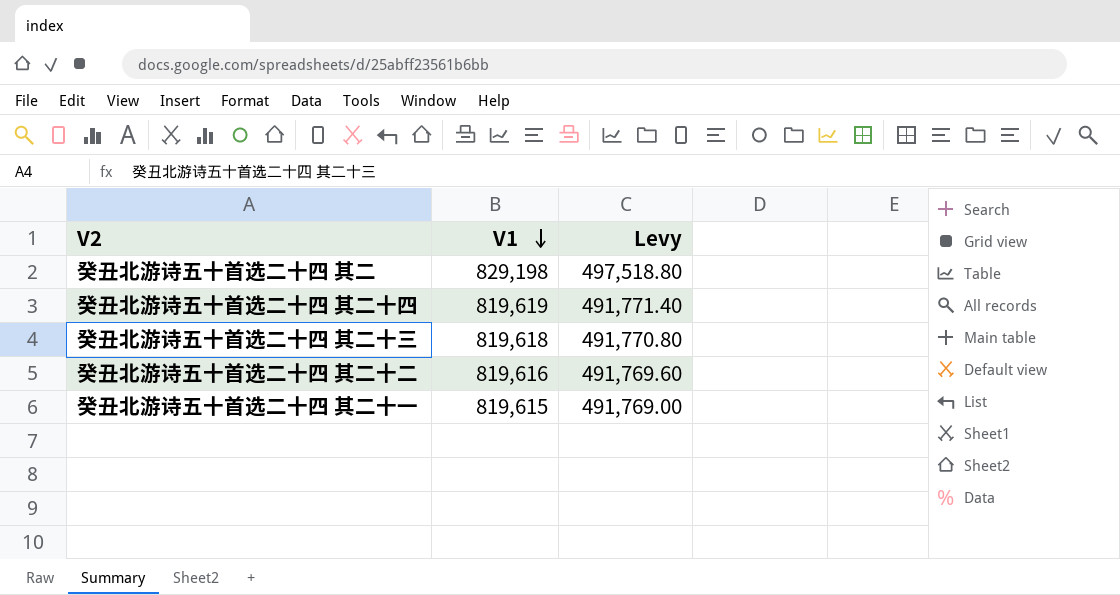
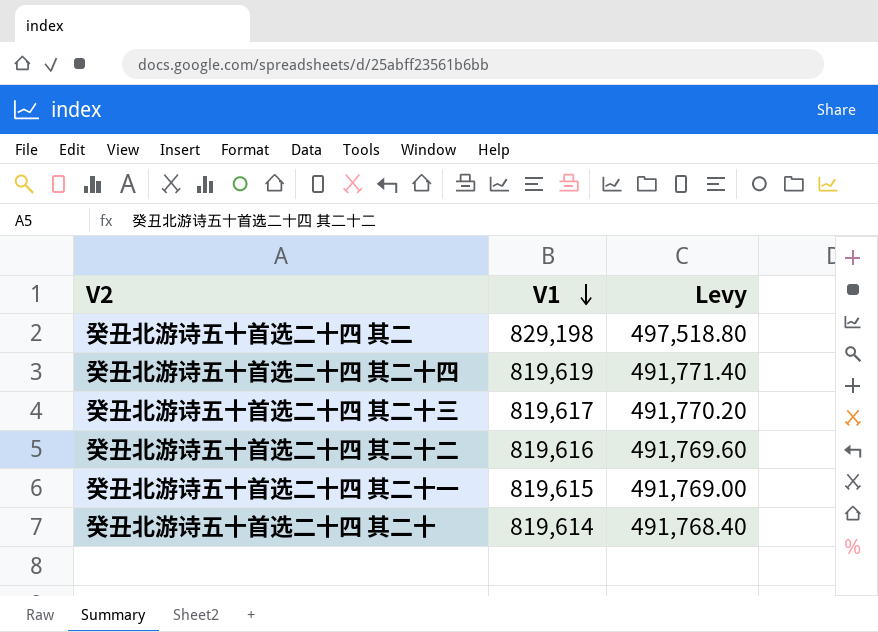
癸丑北游诗五十首选二十四 其二十三 | V1: 819,618 -> 819,617
癸丑北游诗五十首选二十四 其二十三 | Levy: 491,770.80 -> 491,770.20
row 癸丑北游诗五十首选二十四 其二十: none -> 819,614 | 491,768.40

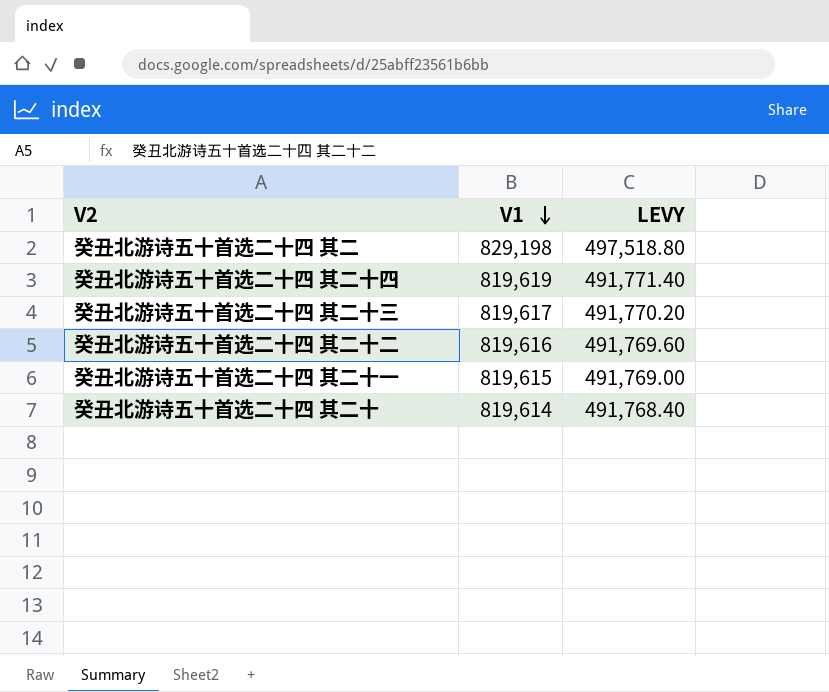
column name: Levy -> LEVY

